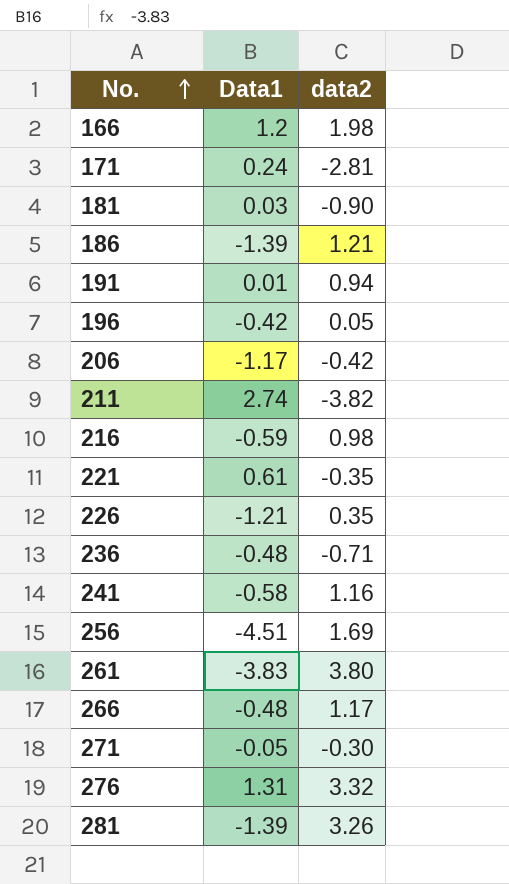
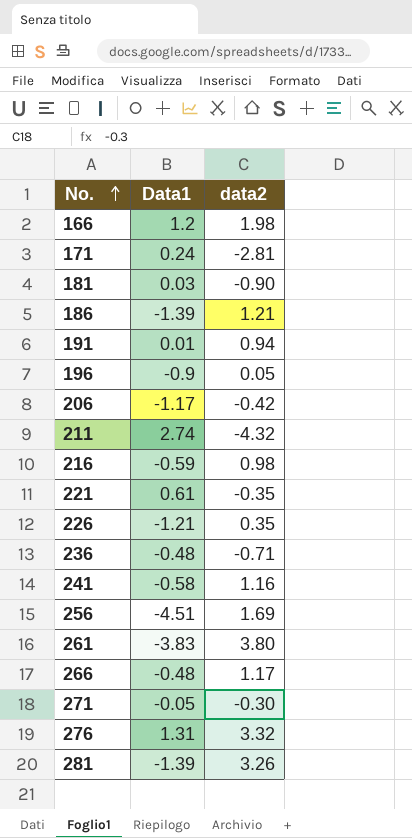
196 | Data1: -0.42 -> -0.9
211 | data2: -3.82 -> -4.32

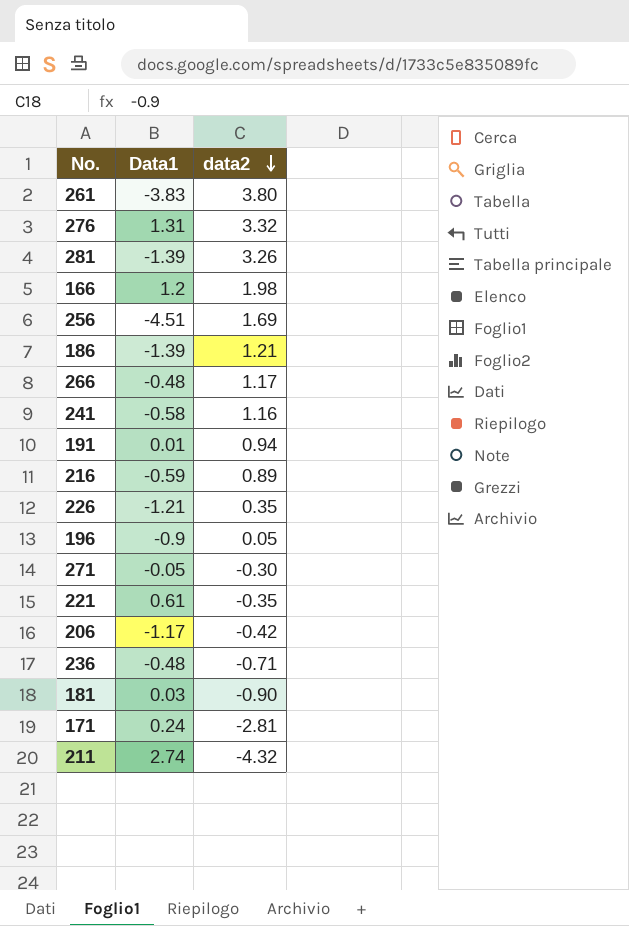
row order: No. ascending -> data2 descending
216 | data2: 0.98 -> 0.89

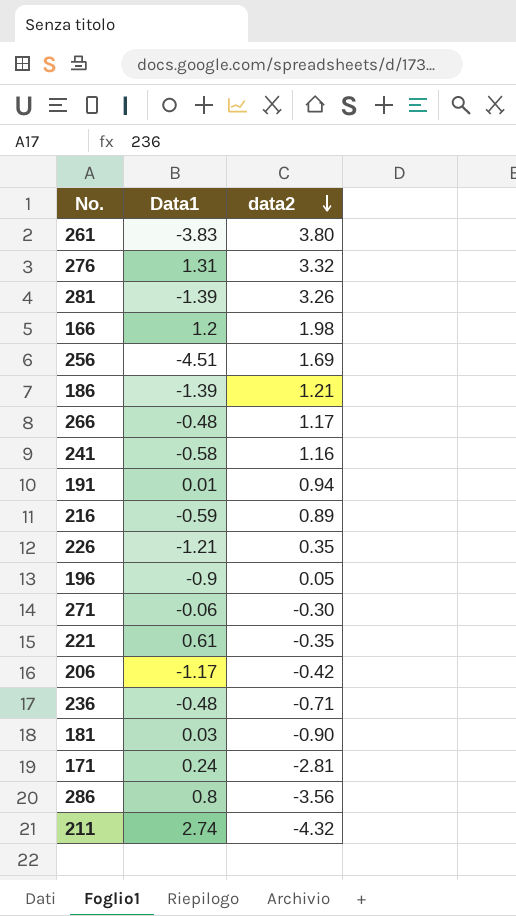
271 | Data1: -0.05 -> -0.06
row 286: none -> 0.8 | -3.56

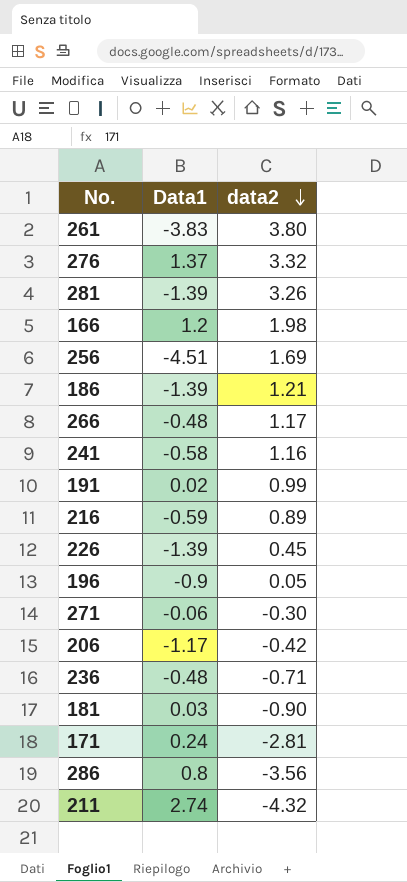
row 221: 0.61 | -0.35 -> none
276 | Data1: 1.31 -> 1.37
191 | Data1: 0.01 -> 0.02
191 | data2: 0.94 -> 0.99
226 | Data1: -1.21 -> -1.39
226 | data2: 0.35 -> 0.45

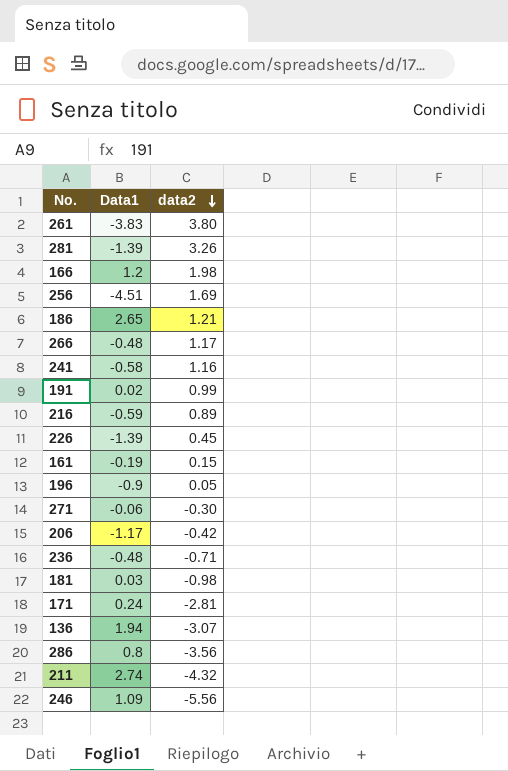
row 276: 1.37 | 3.32 -> none
186 | Data1: -1.39 -> 2.65
row 161: none -> -0.19 | 0.15
181 | data2: -0.90 -> -0.98
row 136: none -> 1.94 | -3.07
row 246: none -> 1.09 | -5.56

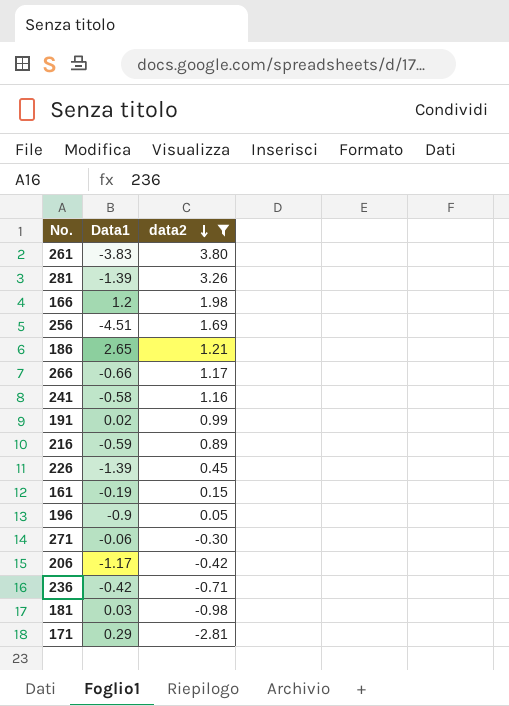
filter: none -> data2 >= -2.81
266 | Data1: -0.48 -> -0.66
236 | Data1: -0.48 -> -0.42
171 | Data1: 0.24 -> 0.29

